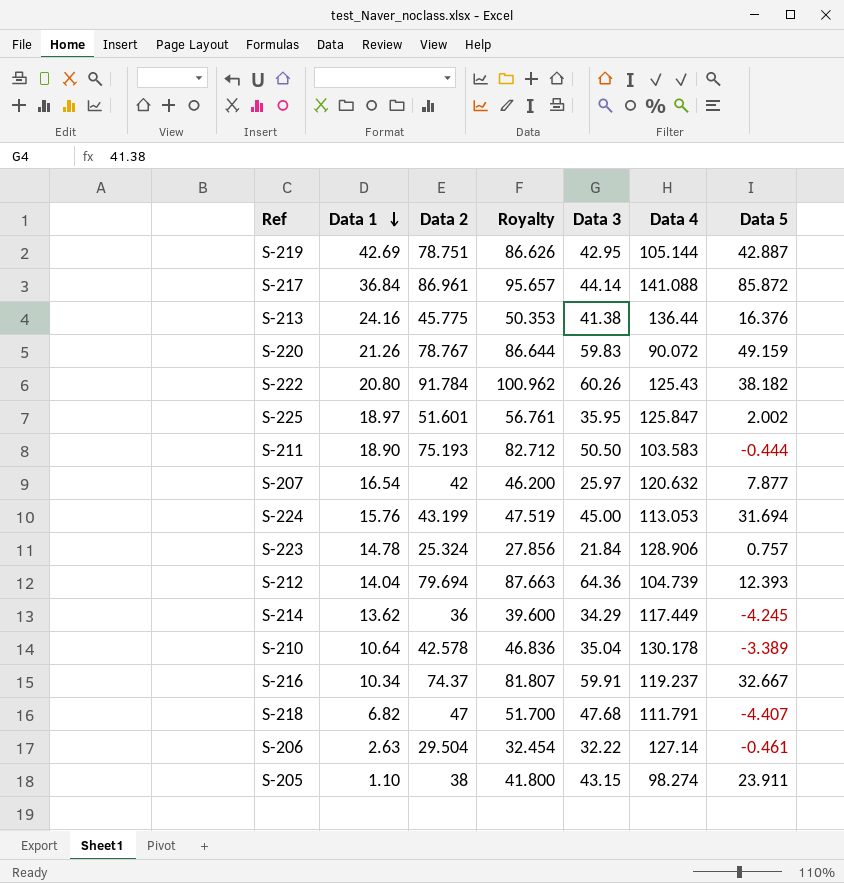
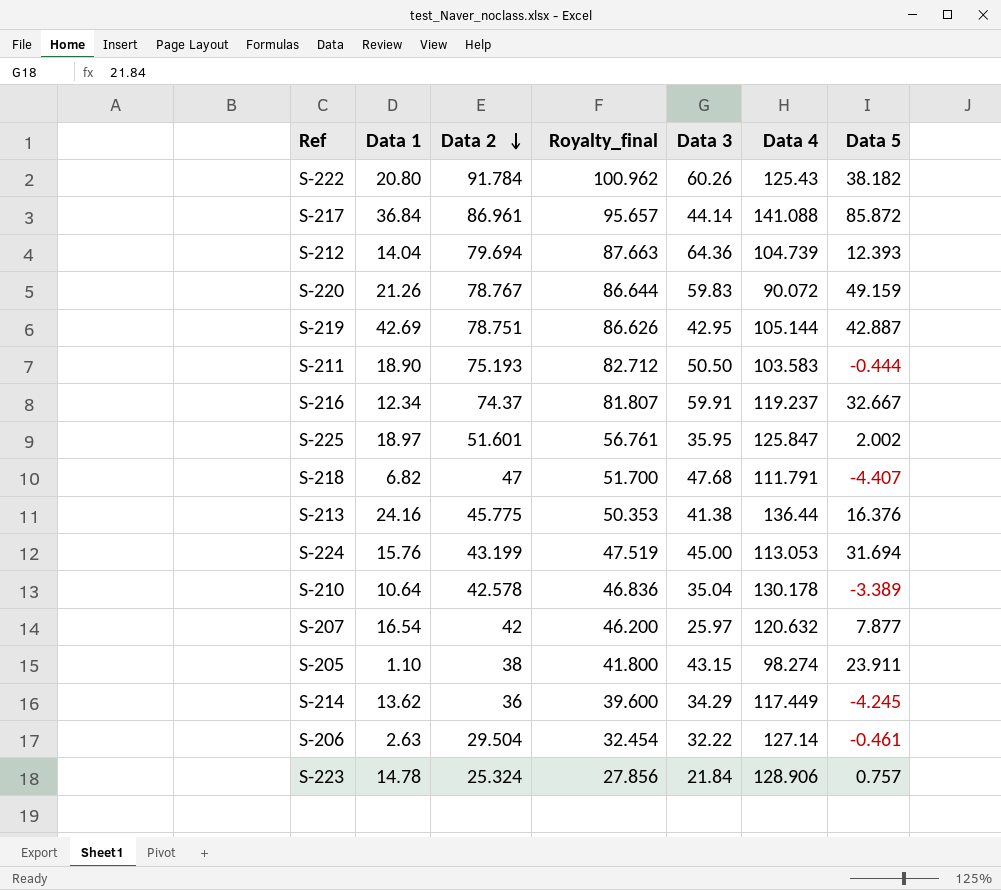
row order: Data 1 descending -> Data 2 descending
column name: Royalty -> Royalty_final
S-216 | Data 1: 10.34 -> 12.34

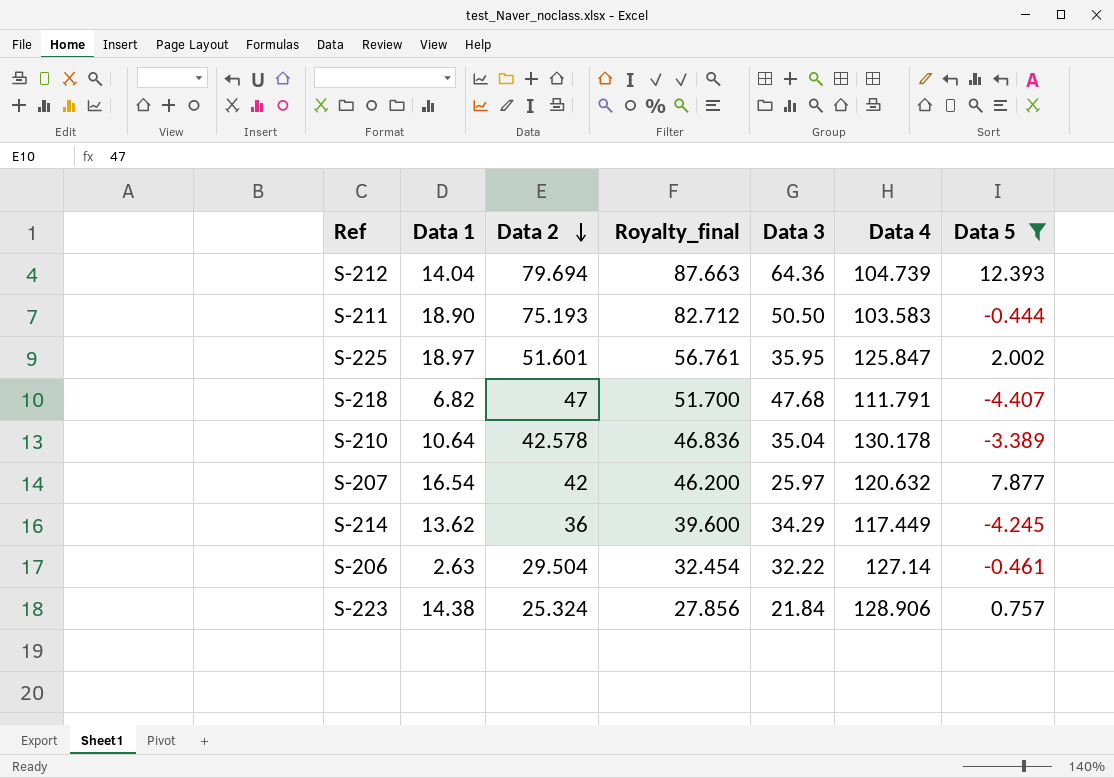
filter: none -> Data 5 <= 12.393
S-223 | Data 1: 14.78 -> 14.38

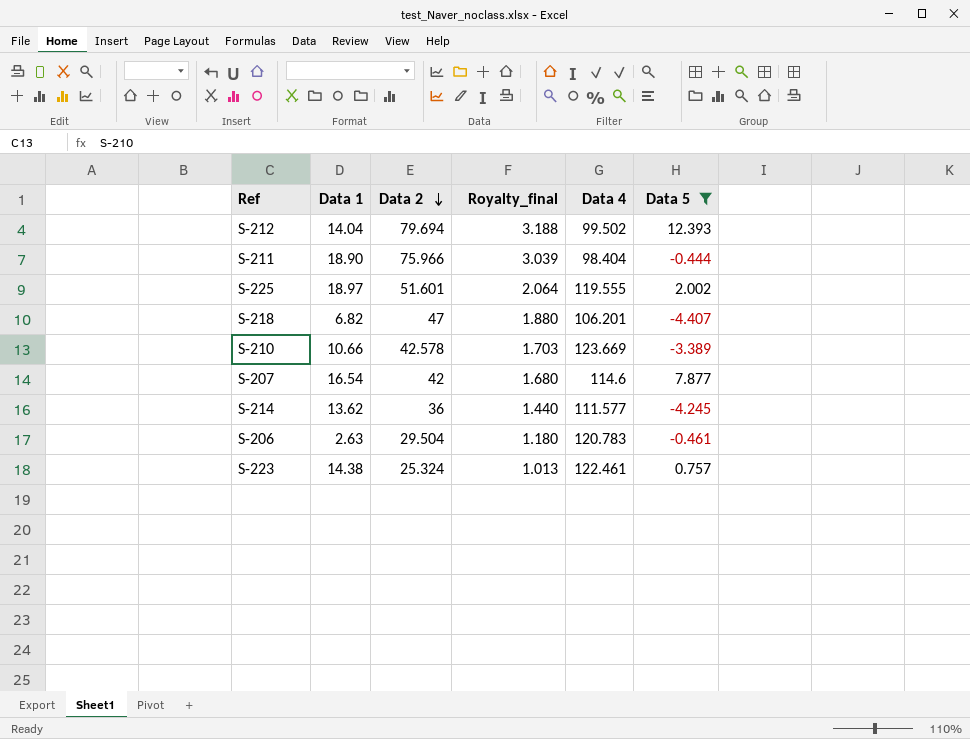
column Data 3 | position: 5 -> none
column Royalty_final | formula: [Data 2] * 1.1 -> [Data 2] * 0.04
S-212 | Data 4: 104.739 -> 99.502
S-211 | Data 2: 75.193 -> 75.966
S-211 | Data 4: 103.583 -> 98.404
S-225 | Data 4: 125.847 -> 119.555
S-218 | Data 4: 111.791 -> 106.201
S-210 | Data 1: 10.64 -> 10.66
S-210 | Data 4: 130.178 -> 123.669
S-207 | Data 4: 120.632 -> 114.6
S-214 | Data 4: 117.449 -> 111.577
S-206 | Data 4: 127.14 -> 120.783
S-223 | Data 4: 128.906 -> 122.461

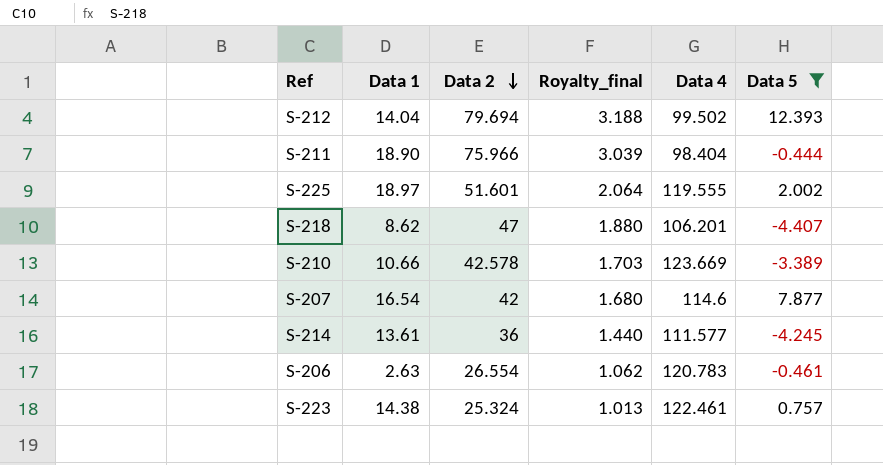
S-218 | Data 1: 6.82 -> 8.62
S-214 | Data 1: 13.62 -> 13.61
S-206 | Data 2: 29.504 -> 26.554
S-206 | Royalty_final: 1.180 -> 1.062

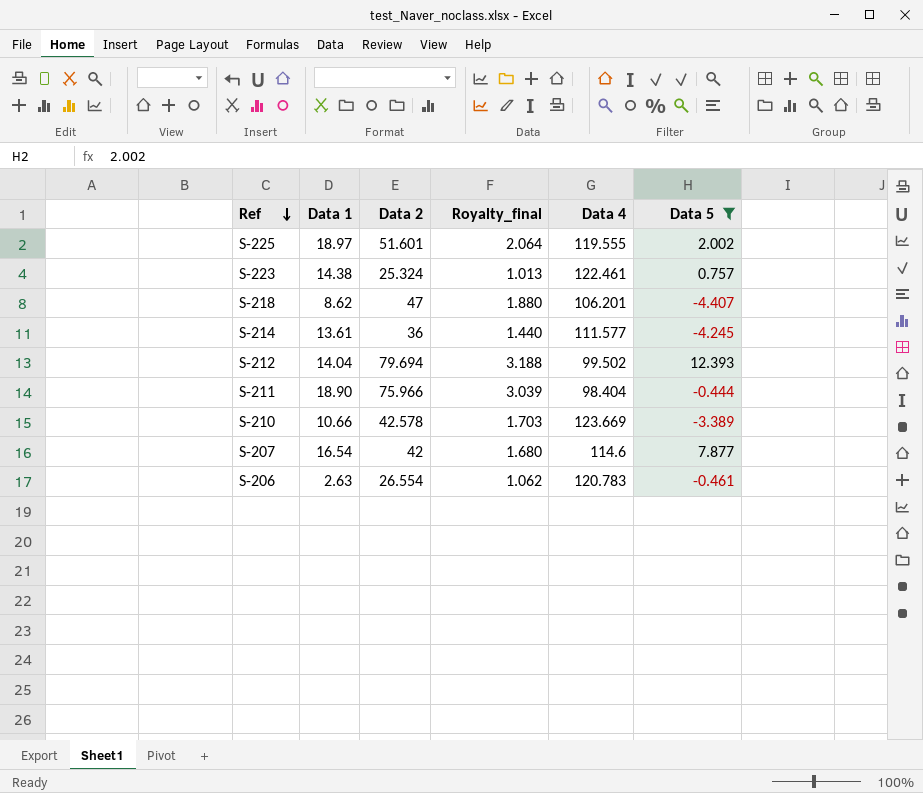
row order: Data 2 descending -> Ref descending

